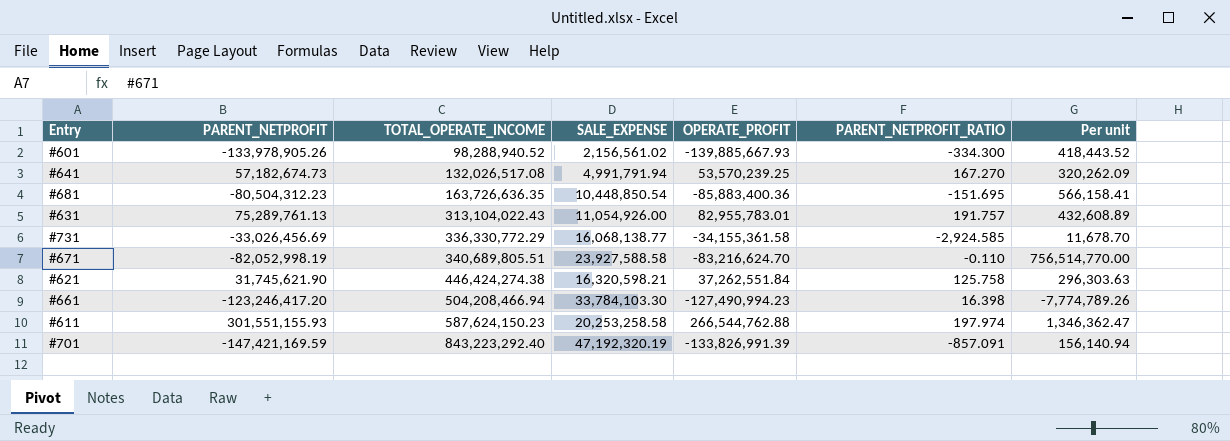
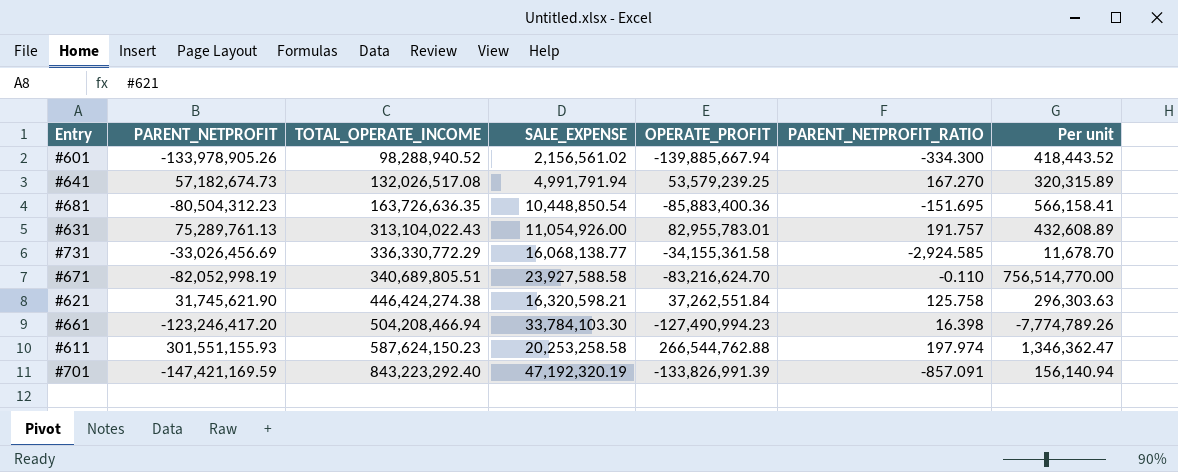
#601 | OPERATE_PROFIT: -139,885,667.93 -> -139,885,667.94
#641 | OPERATE_PROFIT: 53,570,239.25 -> 53,579,239.25
#641 | Per unit: 320,262.09 -> 320,315.89

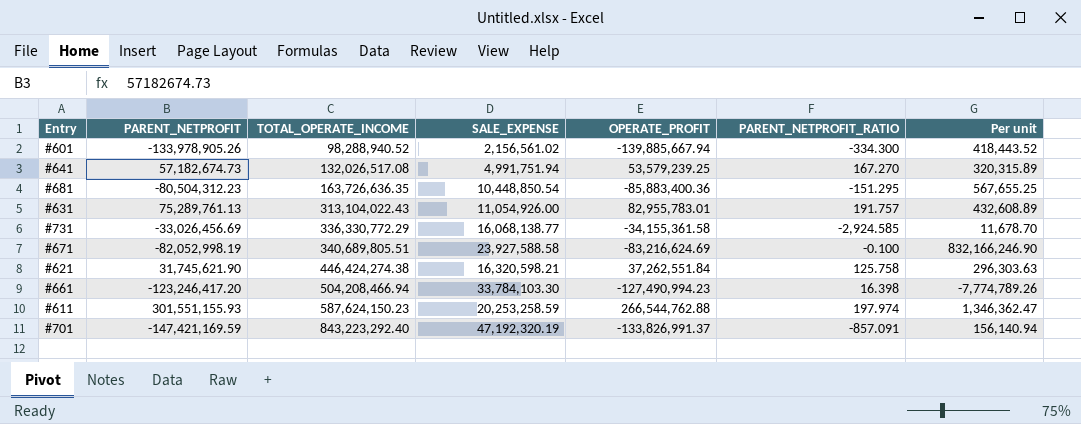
#641 | SALE_EXPENSE: 4,991,791.94 -> 4,991,751.94
#681 | PARENT_NETPROFIT_RATIO: -151.695 -> -151.295
#681 | Per unit: 566,158.41 -> 567,655.25
#671 | OPERATE_PROFIT: -83,216,624.70 -> -83,216,624.69
#671 | PARENT_NETPROFIT_RATIO: -0.110 -> -0.100
#671 | Per unit: 756,514,770.00 -> 832,166,246.90
#611 | SALE_EXPENSE: 20,253,258.58 -> 20,253,258.59
#701 | OPERATE_PROFIT: -133,826,991.39 -> -133,826,991.37

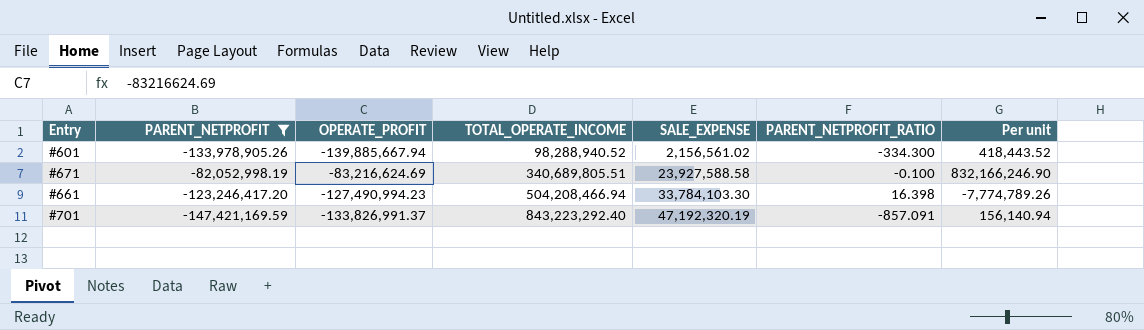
filter: none -> PARENT_NETPROFIT <= -82,052,998.19
column OPERATE_PROFIT | position: 5 -> 3

